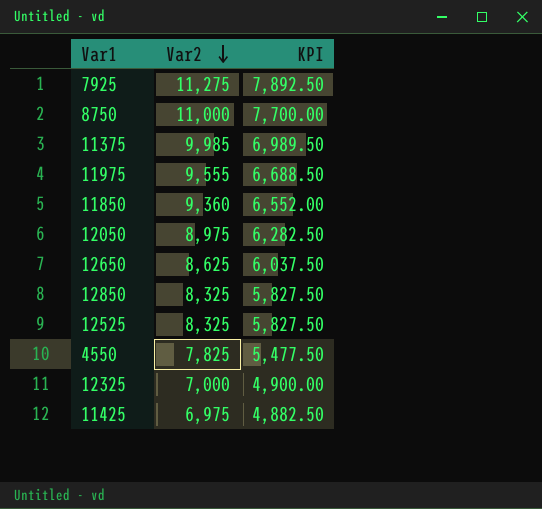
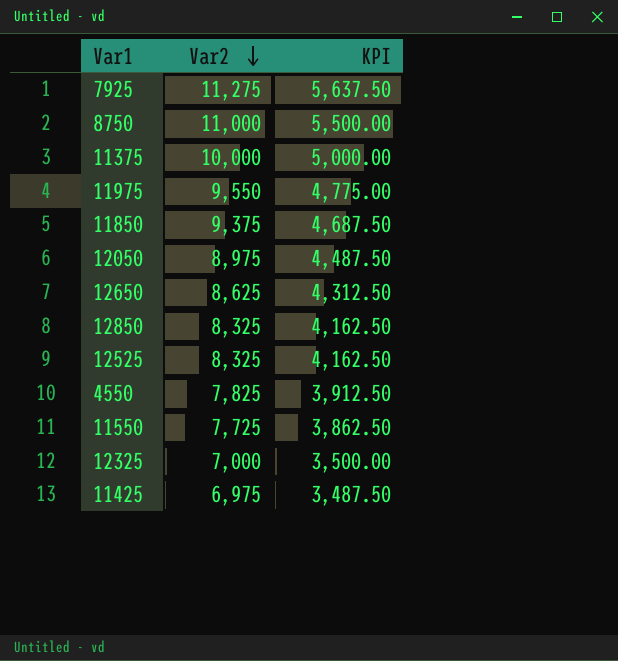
column KPI | formula: [Var2] * 0.7 -> [Var2] * 0.5
11375 | Var2: 9,985 -> 10,000
11975 | Var2: 9,555 -> 9,550
11850 | Var2: 9,360 -> 9,375
row 11550: none -> 7,725 | 3,862.50

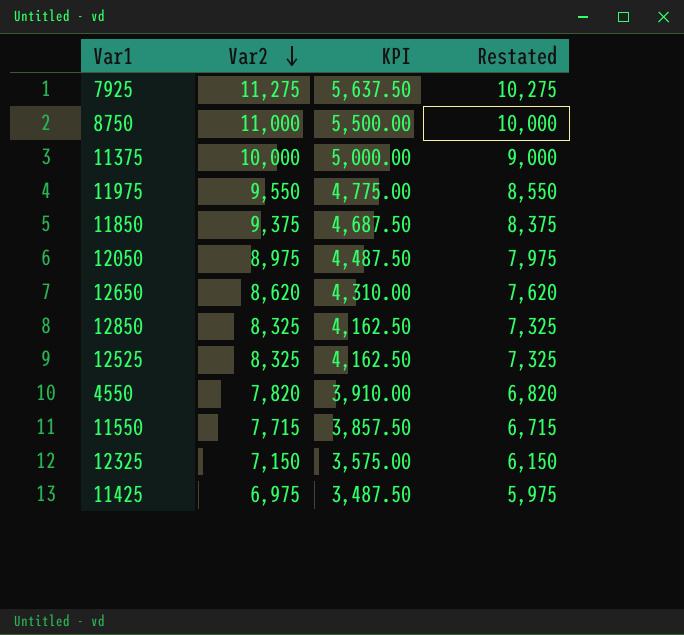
column Restated | formula: none -> [Var2] - 1000
12650 | Var2: 8,625 -> 8,620
12650 | KPI: 4,312.50 -> 4,310.00
4550 | Var2: 7,825 -> 7,820
4550 | KPI: 3,912.50 -> 3,910.00
11550 | Var2: 7,725 -> 7,715
11550 | KPI: 3,862.50 -> 3,857.50
12325 | Var2: 7,000 -> 7,150
12325 | KPI: 3,500.00 -> 3,575.00

